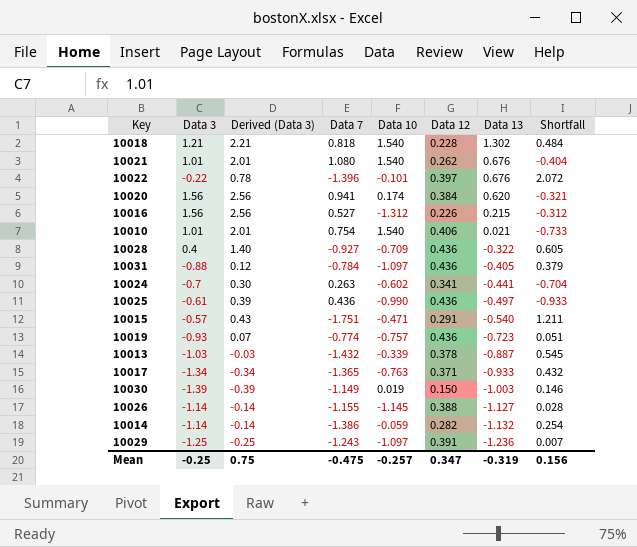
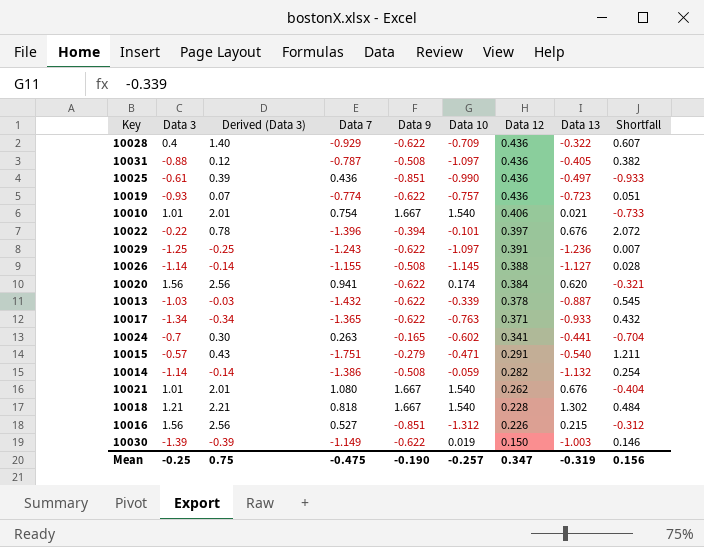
row order: Data 13 descending -> Data 12 descending
column Data 9 | position: none -> 5
10028 | Data 7: -0.927 -> -0.929
10028 | Shortfall: 0.605 -> 0.607
10031 | Data 7: -0.784 -> -0.787
10031 | Shortfall: 0.379 -> 0.382

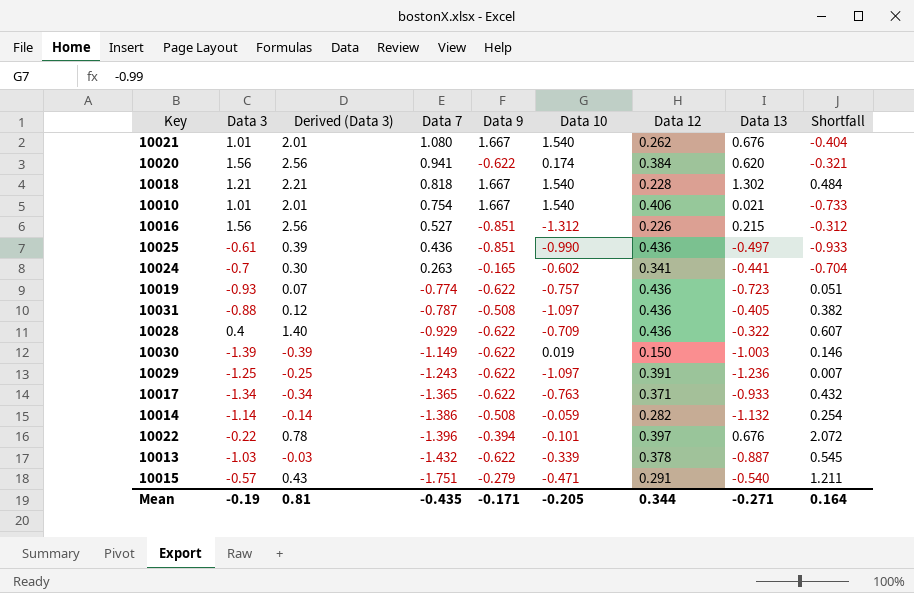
row order: Data 12 descending -> Data 7 descending
row 10026: -1.14 | -0.14 | -1.155 | -0.508 | -1.145 | 0.388 | -1.127 | 0.028 -> none
Mean | Data 3: -0.25 -> -0.19
Mean | Derived (Data 3): 0.75 -> 0.81
Mean | Data 7: -0.475 -> -0.435
Mean | Data 9: -0.190 -> -0.171
Mean | Data 10: -0.257 -> -0.205
Mean | Data 12: 0.347 -> 0.344
Mean | Data 13: -0.319 -> -0.271
Mean | Shortfall: 0.156 -> 0.164

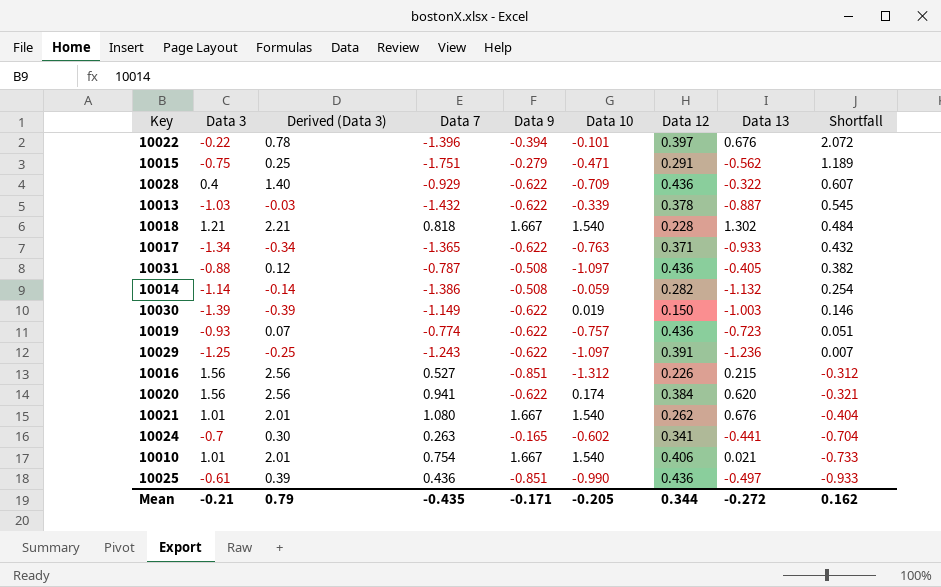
row order: Data 7 descending -> Shortfall descending
10015 | Data 3: -0.57 -> -0.75
10015 | Derived (Data 3): 0.43 -> 0.25
10015 | Data 13: -0.540 -> -0.562
10015 | Shortfall: 1.211 -> 1.189
Mean | Data 3: -0.19 -> -0.21
Mean | Derived (Data 3): 0.81 -> 0.79
Mean | Data 13: -0.271 -> -0.272
Mean | Shortfall: 0.164 -> 0.162

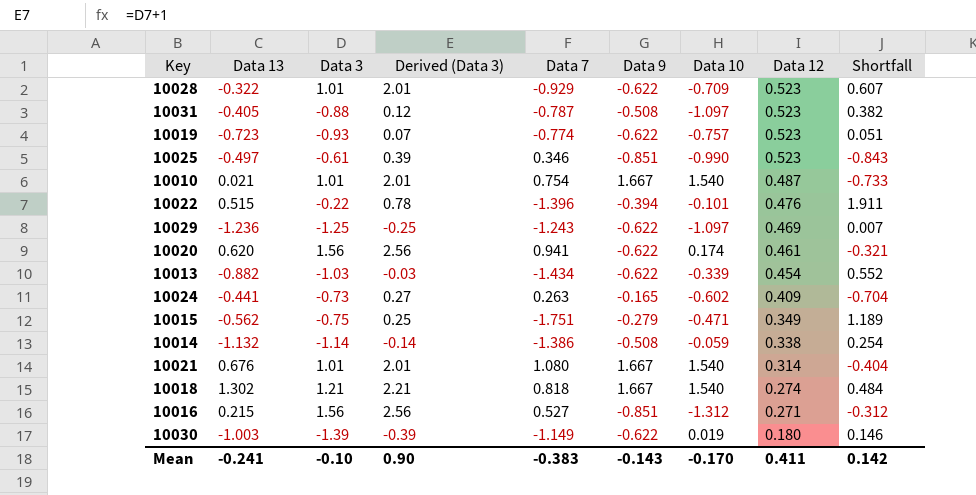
row order: Shortfall descending -> Data 12 descending
column Data 13 | position: 8 -> 2
row 10017: -1.34 | -0.34 | -1.365 | -0.622 | -0.763 | 0.371 | -0.933 | 0.432 -> none
10028 | Data 3: 0.4 -> 1.01
10028 | Derived (Data 3): 1.40 -> 2.01
10028 | Data 12: 0.436 -> 0.523
10031 | Data 12: 0.436 -> 0.523
10019 | Data 12: 0.436 -> 0.523
10025 | Data 7: 0.436 -> 0.346
10025 | Data 12: 0.436 -> 0.523
10025 | Shortfall: -0.933 -> -0.843
10010 | Data 12: 0.406 -> 0.487
10022 | Data 13: 0.676 -> 0.515
10022 | Data 12: 0.397 -> 0.476
10022 | Shortfall: 2.072 -> 1.911
10029 | Data 12: 0.391 -> 0.469
10020 | Data 12: 0.384 -> 0.461
10013 | Data 13: -0.887 -> -0.882
10013 | Data 7: -1.432 -> -1.434
10013 | Data 12: 0.378 -> 0.454
10013 | Shortfall: 0.545 -> 0.552
10024 | Data 3: -0.7 -> -0.73
10024 | Derived (Data 3): 0.30 -> 0.27
10024 | Data 12: 0.341 -> 0.409
10015 | Data 12: 0.291 -> 0.349
10014 | Data 12: 0.282 -> 0.338
10021 | Data 12: 0.262 -> 0.314
10018 | Data 12: 0.228 -> 0.274
10016 | Data 12: 0.226 -> 0.271
10030 | Data 12: 0.150 -> 0.180
Mean | Data 13: -0.272 -> -0.241
Mean | Data 3: -0.21 -> -0.10
Mean | Derived (Data 3): 0.79 -> 0.90
Mean | Data 7: -0.435 -> -0.383
Mean | Data 9: -0.171 -> -0.143
Mean | Data 10: -0.205 -> -0.170
Mean | Data 12: 0.344 -> 0.411
Mean | Shortfall: 0.162 -> 0.142

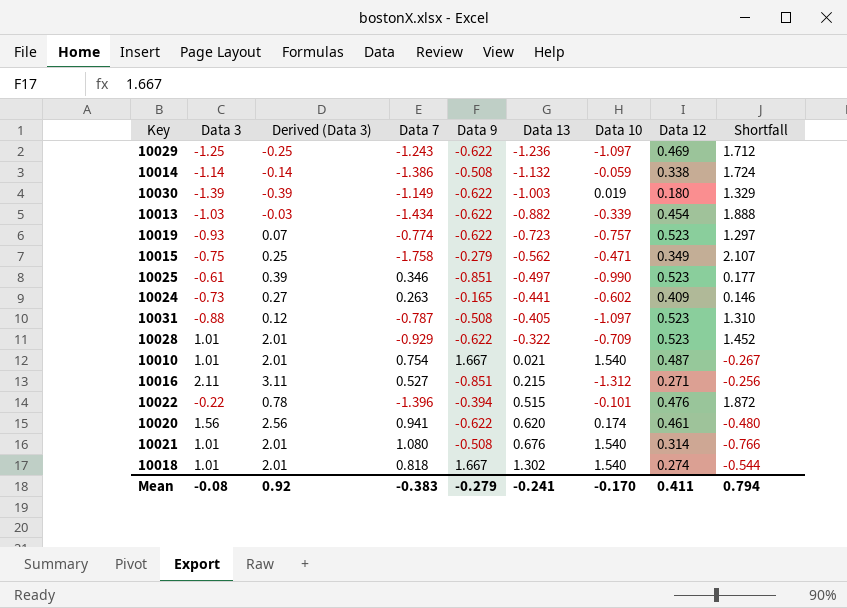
row order: Data 12 descending -> Data 13 ascending
column Data 13 | position: 2 -> 6
column Shortfall | formula: [Data 13] - [Data 7] -> [Data 12] - [Data 7]
10015 | Data 7: -1.751 -> -1.758
10016 | Data 3: 1.56 -> 2.11
10016 | Derived (Data 3): 2.56 -> 3.11
10021 | Data 9: 1.667 -> -0.508
10018 | Data 3: 1.21 -> 1.01
10018 | Derived (Data 3): 2.21 -> 2.01
Mean | Data 3: -0.10 -> -0.08
Mean | Derived (Data 3): 0.90 -> 0.92
Mean | Data 9: -0.143 -> -0.279
Mean | Shortfall: 0.142 -> 0.794

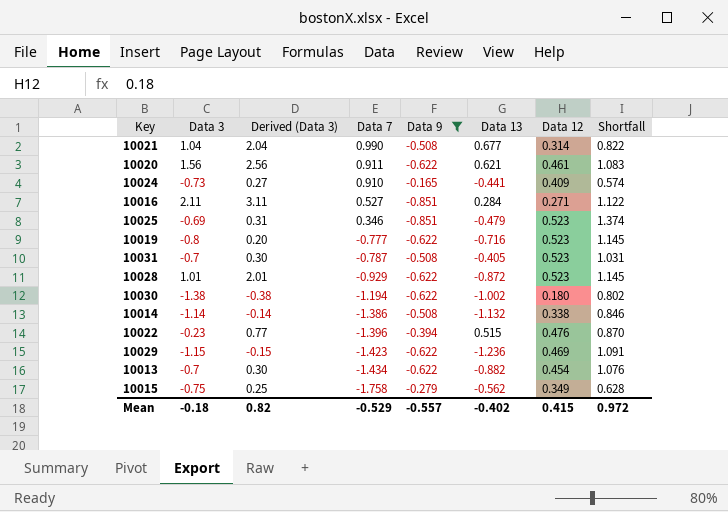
filter: none -> Data 9 != 1.667
row order: Data 13 ascending -> Data 7 descending
column Data 10 | position: 7 -> none
column Shortfall | formula: [Data 12] - [Data 7] -> [Data 12] - [Data 9]
10021 | Data 3: 1.01 -> 1.04
10021 | Derived (Data 3): 2.01 -> 2.04
10021 | Data 7: 1.080 -> 0.990
10021 | Data 13: 0.676 -> 0.677
10020 | Data 7: 0.941 -> 0.911
10020 | Data 13: 0.620 -> 0.621
10024 | Data 7: 0.263 -> 0.910
10016 | Data 13: 0.215 -> 0.284
10025 | Data 3: -0.61 -> -0.69
10025 | Derived (Data 3): 0.39 -> 0.31
10025 | Data 13: -0.497 -> -0.479
10019 | Data 3: -0.93 -> -0.8
10019 | Derived (Data 3): 0.07 -> 0.20
10019 | Data 7: -0.774 -> -0.777
10019 | Data 13: -0.723 -> -0.716
10031 | Data 3: -0.88 -> -0.7
10031 | Derived (Data 3): 0.12 -> 0.30
10028 | Data 13: -0.322 -> -0.872
10030 | Data 3: -1.39 -> -1.38
10030 | Derived (Data 3): -0.39 -> -0.38
10030 | Data 7: -1.149 -> -1.194
10030 | Data 13: -1.003 -> -1.002
10022 | Data 3: -0.22 -> -0.23
10022 | Derived (Data 3): 0.78 -> 0.77
10029 | Data 3: -1.25 -> -1.15
10029 | Derived (Data 3): -0.25 -> -0.15
10029 | Data 7: -1.243 -> -1.423
10013 | Data 3: -1.03 -> -0.7
10013 | Derived (Data 3): -0.03 -> 0.30
Mean | Data 3: -0.08 -> -0.18
Mean | Derived (Data 3): 0.92 -> 0.82
Mean | Data 7: -0.383 -> -0.529
Mean | Data 9: -0.279 -> -0.557
Mean | Data 13: -0.241 -> -0.402
Mean | Data 12: 0.411 -> 0.415
Mean | Shortfall: 0.794 -> 0.972

